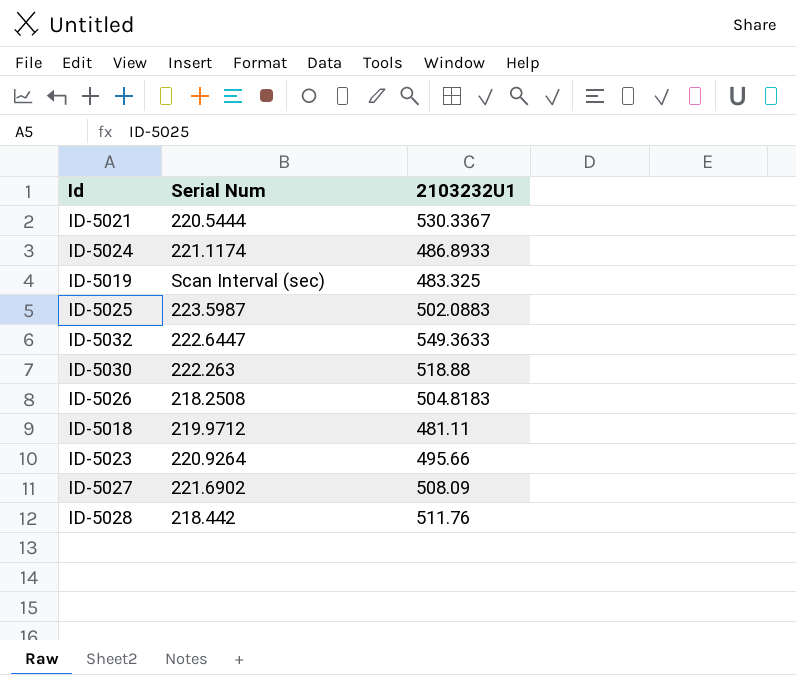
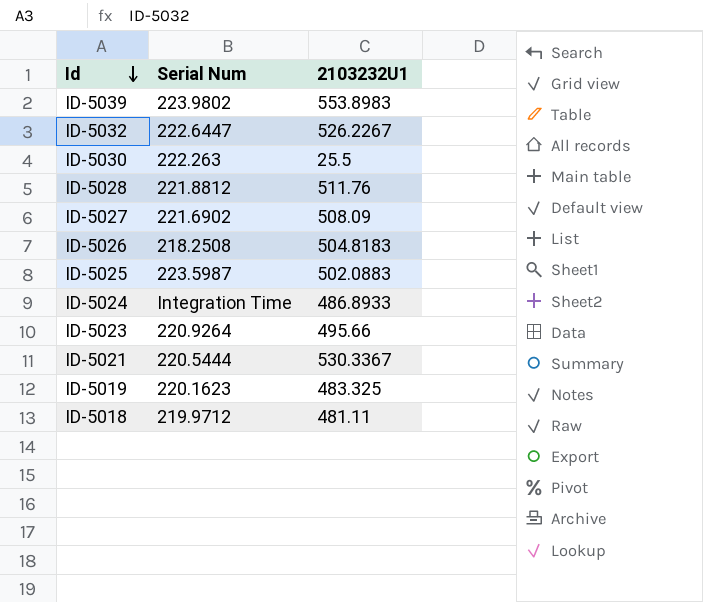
row order: none -> Id descending
row ID-5039: none -> 223.9802 | 553.8983
ID-5032 | 2103232U1: 549.3633 -> 526.2267
ID-5030 | 2103232U1: 518.88 -> 25.5
ID-5028 | Serial Num: 218.442 -> 221.8812
ID-5024 | Serial Num: 221.1174 -> Integration Time
ID-5019 | Serial Num: Scan Interval (sec) -> 220.1623

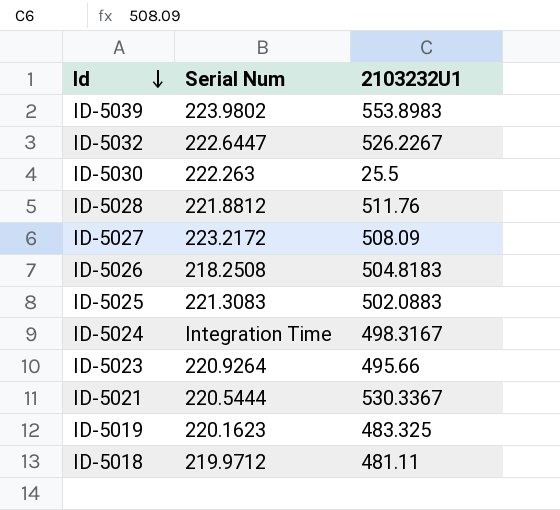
ID-5027 | Serial Num: 221.6902 -> 223.2172
ID-5025 | Serial Num: 223.5987 -> 221.3083
ID-5024 | 2103232U1: 486.8933 -> 498.3167

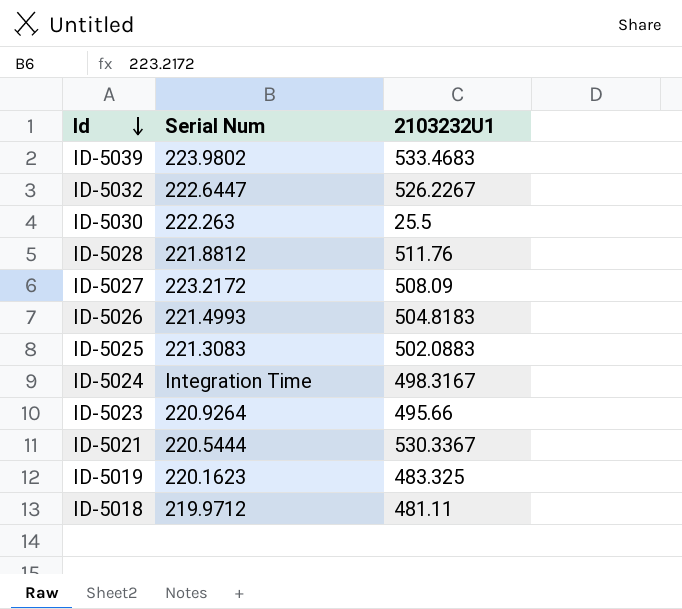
ID-5039 | 2103232U1: 553.8983 -> 533.4683
ID-5026 | Serial Num: 218.2508 -> 221.4993

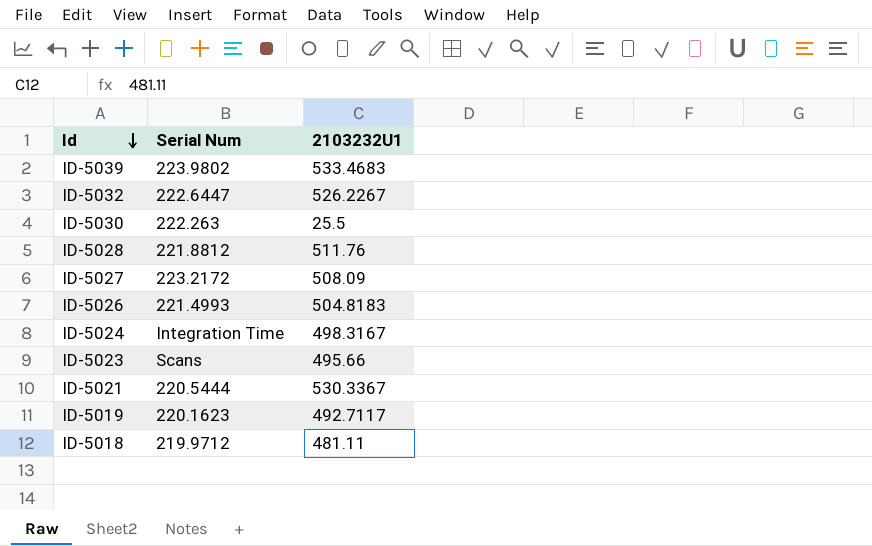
row ID-5025: 221.3083 | 502.0883 -> none
ID-5023 | Serial Num: 220.9264 -> Scans
ID-5019 | 2103232U1: 483.325 -> 492.7117

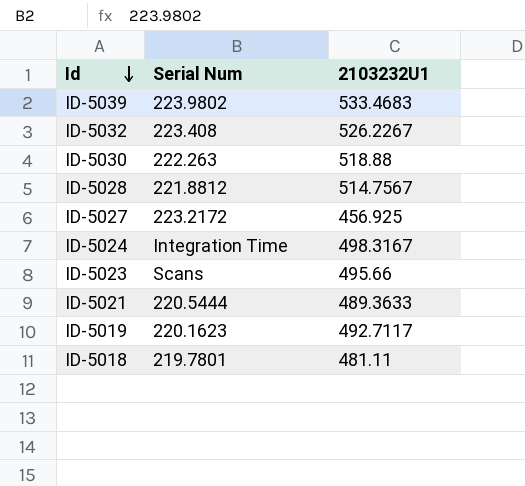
row ID-5026: 221.4993 | 504.8183 -> none
ID-5032 | Serial Num: 222.6447 -> 223.408
ID-5030 | 2103232U1: 25.5 -> 518.88
ID-5028 | 2103232U1: 511.76 -> 514.7567
ID-5027 | 2103232U1: 508.09 -> 456.925
ID-5021 | 2103232U1: 530.3367 -> 489.3633
ID-5018 | Serial Num: 219.9712 -> 219.7801

